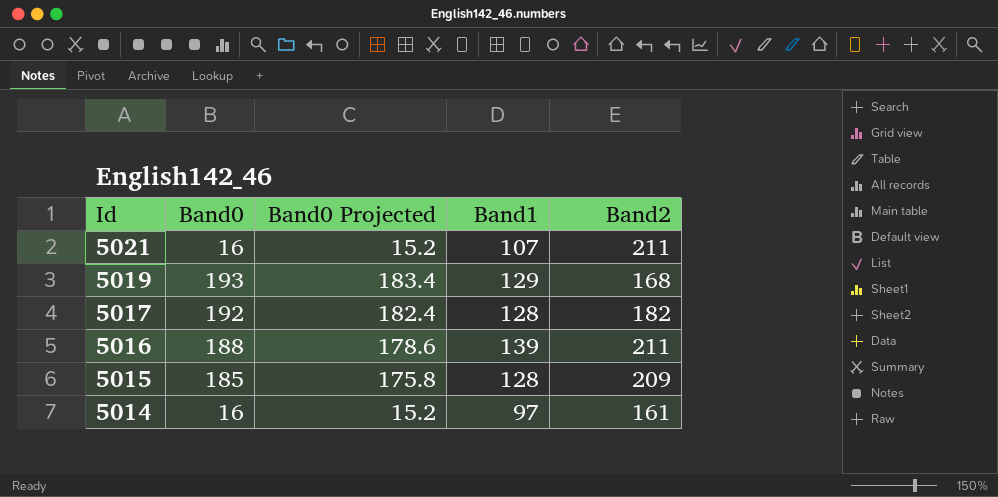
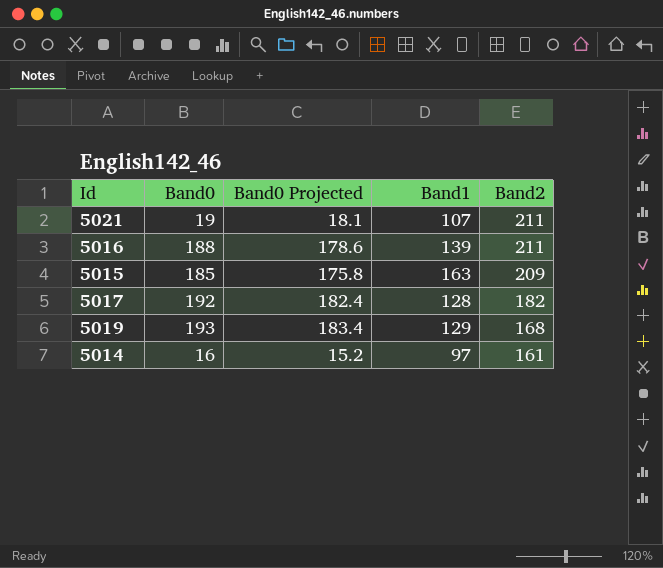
row order: Id descending -> Band2 descending
5021 | Band0: 16 -> 19
5021 | Band0 Projected: 15.2 -> 18.1
5015 | Band1: 128 -> 163

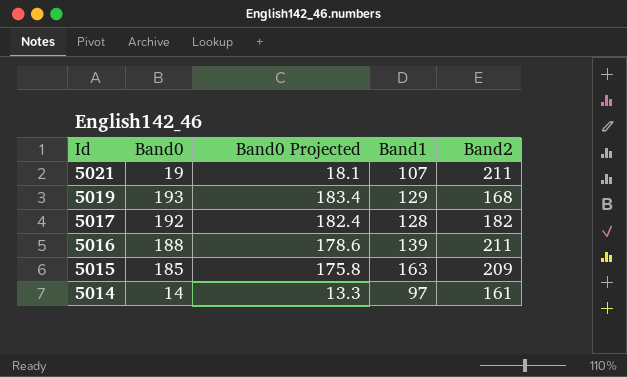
row order: Band2 descending -> Id descending
5014 | Band0: 16 -> 14
5014 | Band0 Projected: 15.2 -> 13.3

